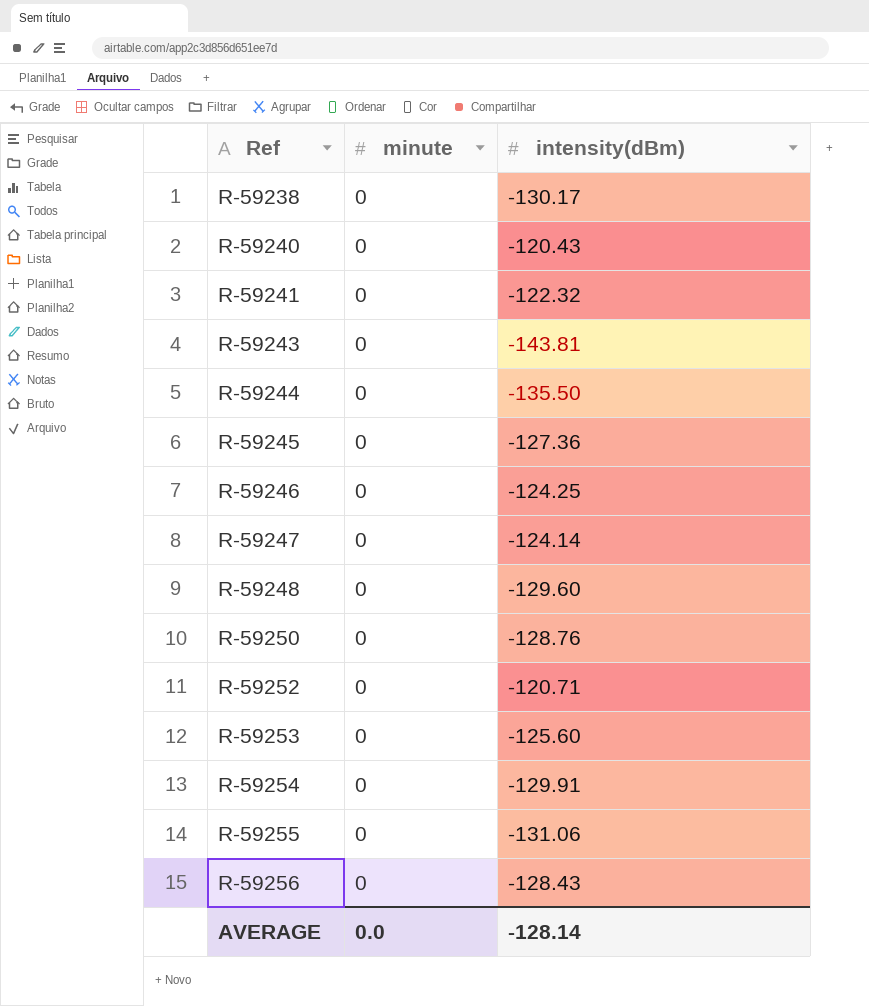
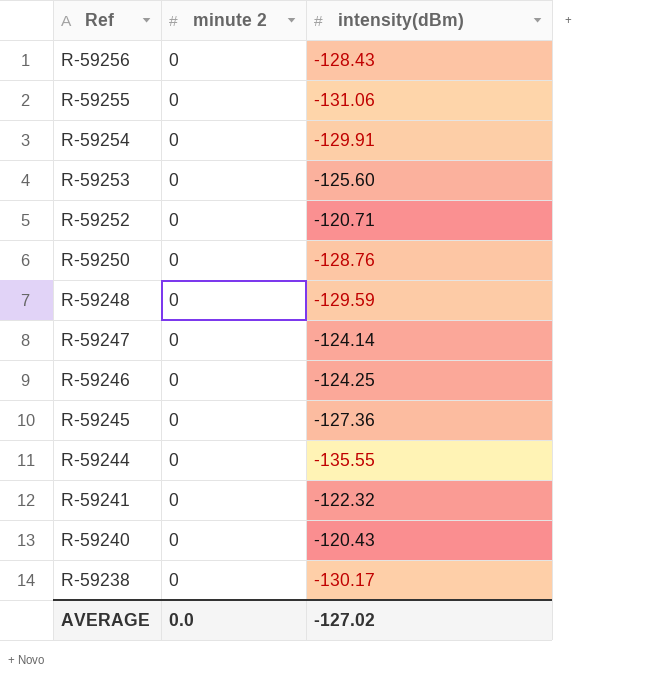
row order: Ref ascending -> Ref descending
column name: minute -> minute 2
row R-59243: 0 | -143.81 -> none
R-59248 | intensity(dBm): -129.60 -> -129.59
R-59244 | intensity(dBm): -135.50 -> -135.55
AVERAGE | intensity(dBm): -128.14 -> -127.02

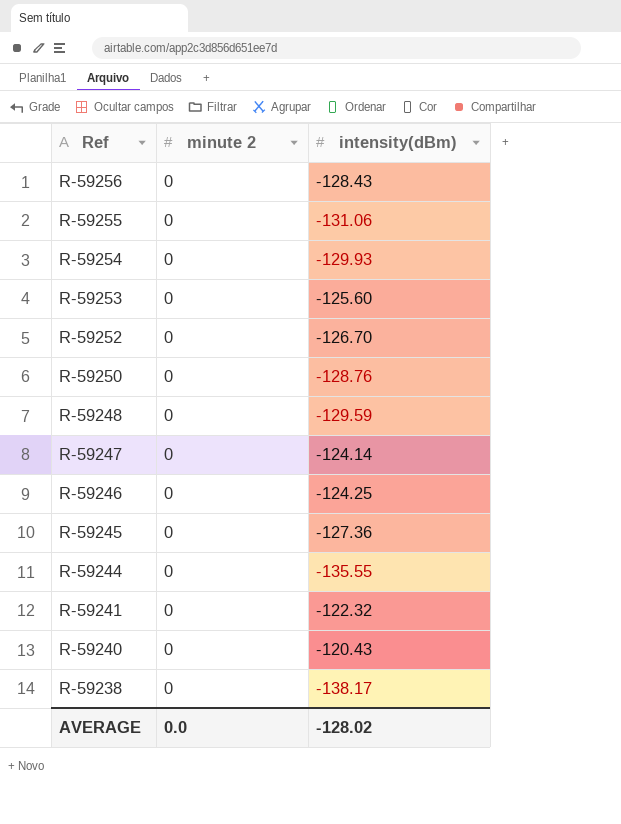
R-59254 | intensity(dBm): -129.91 -> -129.93
R-59252 | intensity(dBm): -120.71 -> -126.70
R-59238 | intensity(dBm): -130.17 -> -138.17
AVERAGE | intensity(dBm): -127.02 -> -128.02

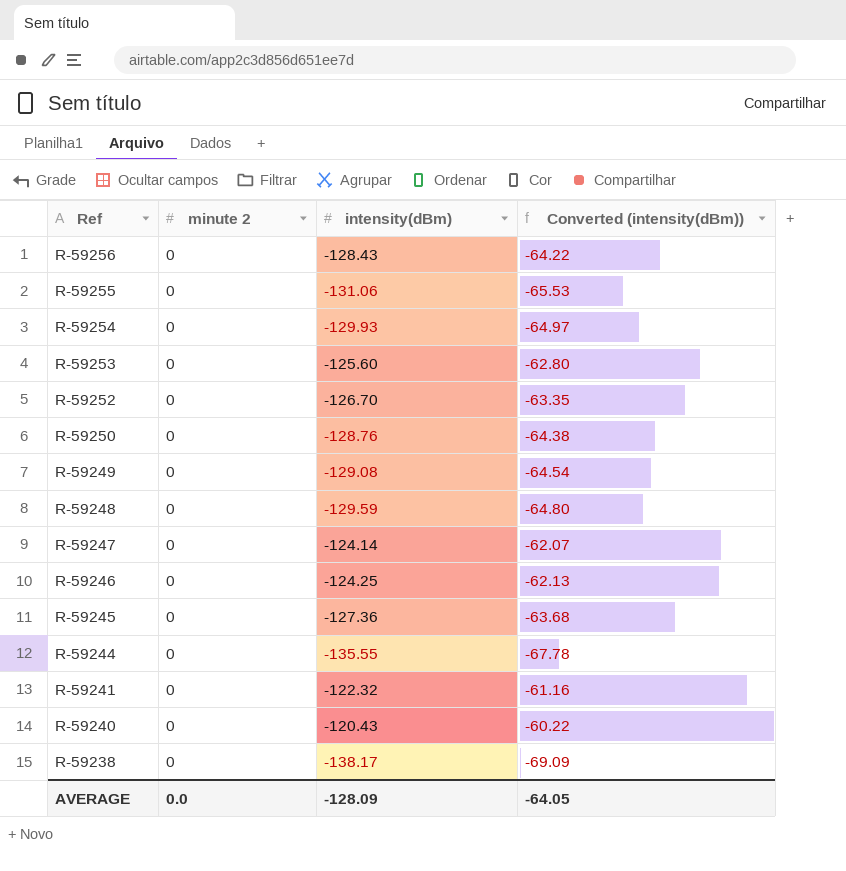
column Converted (intensity(dBm)) | formula: none -> [intensity(dBm)] * 0.5
row R-59249: none -> 0 | -129.08 | -64.54
AVERAGE | intensity(dBm): -128.02 -> -128.09

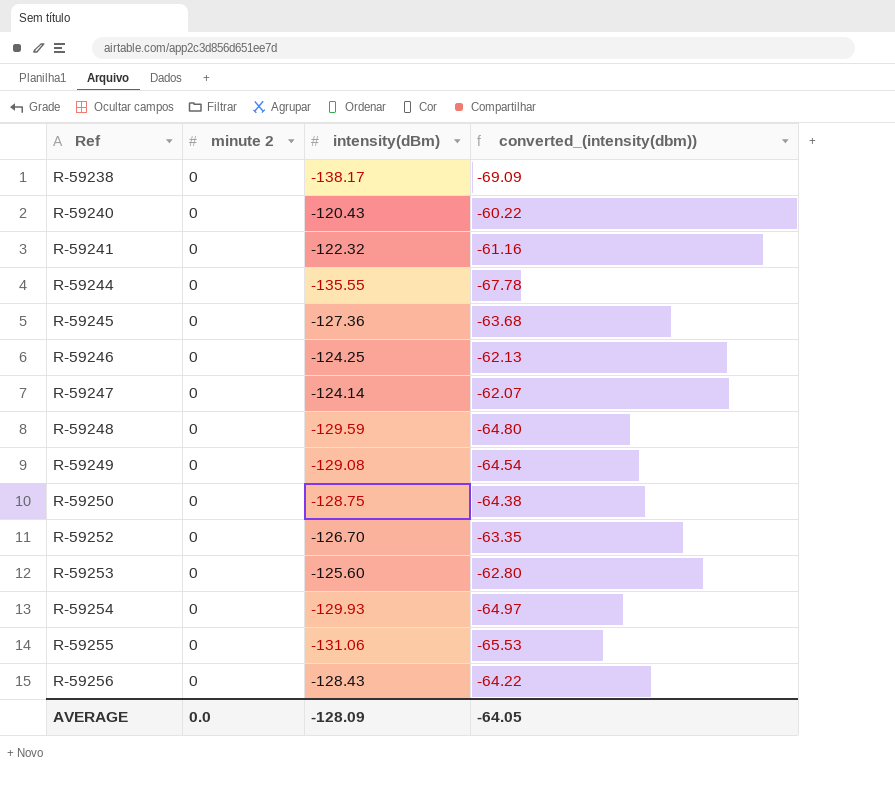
row order: Ref descending -> Ref ascending
column name: Converted (intensity(dBm)) -> converted_(intensity(dbm))
R-59250 | intensity(dBm): -128.76 -> -128.75

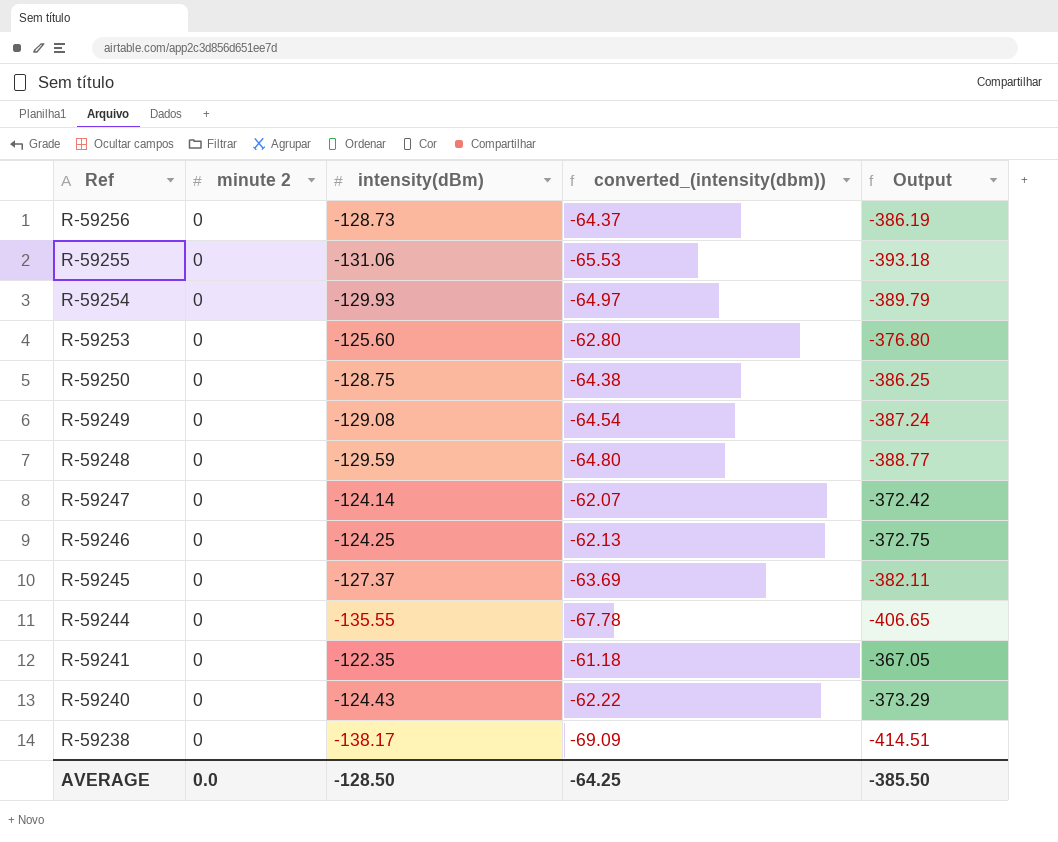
row order: Ref ascending -> Ref descending
column Output | formula: none -> [intensity(dBm)] * 3
row R-59252: 0 | -126.70 | -63.35 -> none
R-59256 | intensity(dBm): -128.43 -> -128.73
R-59256 | converted_(intensity(dbm)): -64.22 -> -64.37
R-59245 | intensity(dBm): -127.36 -> -127.37
R-59245 | converted_(intensity(dbm)): -63.68 -> -63.69
R-59241 | intensity(dBm): -122.32 -> -122.35
R-59241 | converted_(intensity(dbm)): -61.16 -> -61.18
R-59240 | intensity(dBm): -120.43 -> -124.43
R-59240 | converted_(intensity(dbm)): -60.22 -> -62.22
AVERAGE | intensity(dBm): -128.09 -> -128.50
AVERAGE | converted_(intensity(dbm)): -64.05 -> -64.25

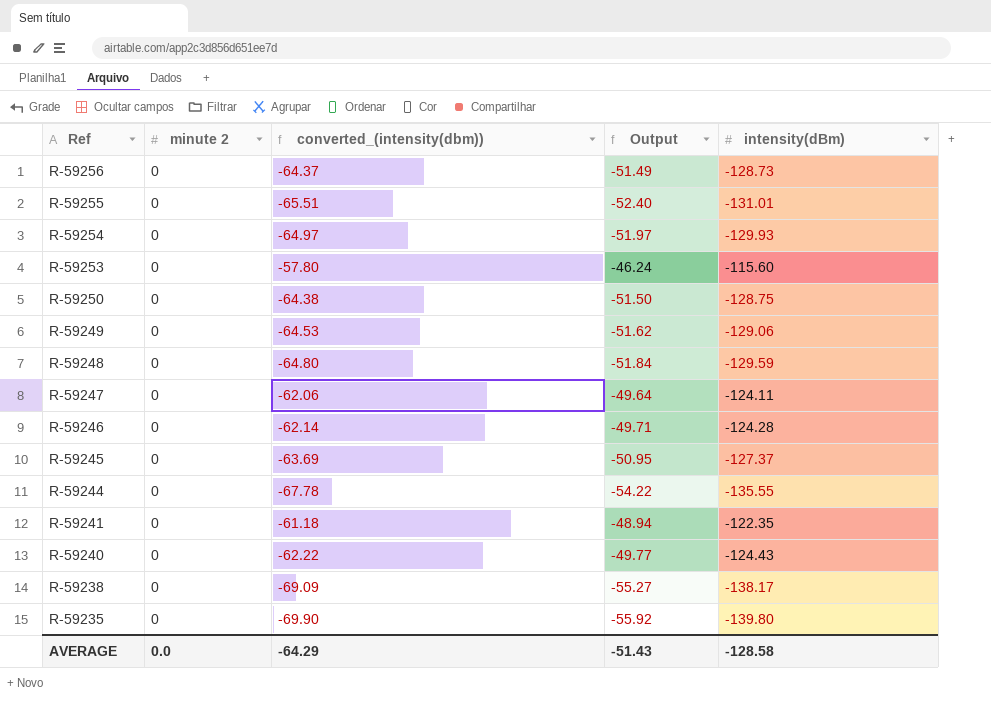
column Output | formula: [intensity(dBm)] * 3 -> [intensity(dBm)] * 0.4
column intensity(dBm) | position: 3 -> 5
R-59255 | converted_(intensity(dbm)): -65.53 -> -65.51
R-59255 | intensity(dBm): -131.06 -> -131.01
R-59253 | converted_(intensity(dbm)): -62.80 -> -57.80
R-59253 | intensity(dBm): -125.60 -> -115.60
R-59249 | converted_(intensity(dbm)): -64.54 -> -64.53
R-59249 | intensity(dBm): -129.08 -> -129.06
R-59247 | converted_(intensity(dbm)): -62.07 -> -62.06
R-59247 | intensity(dBm): -124.14 -> -124.11
R-59246 | converted_(intensity(dbm)): -62.13 -> -62.14
R-59246 | intensity(dBm): -124.25 -> -124.28
row R-59235: none -> 0 | -69.90 | -55.92 | -139.80
AVERAGE | converted_(intensity(dbm)): -64.25 -> -64.29
AVERAGE | Output: -385.50 -> -51.43
AVERAGE | intensity(dBm): -128.50 -> -128.58

